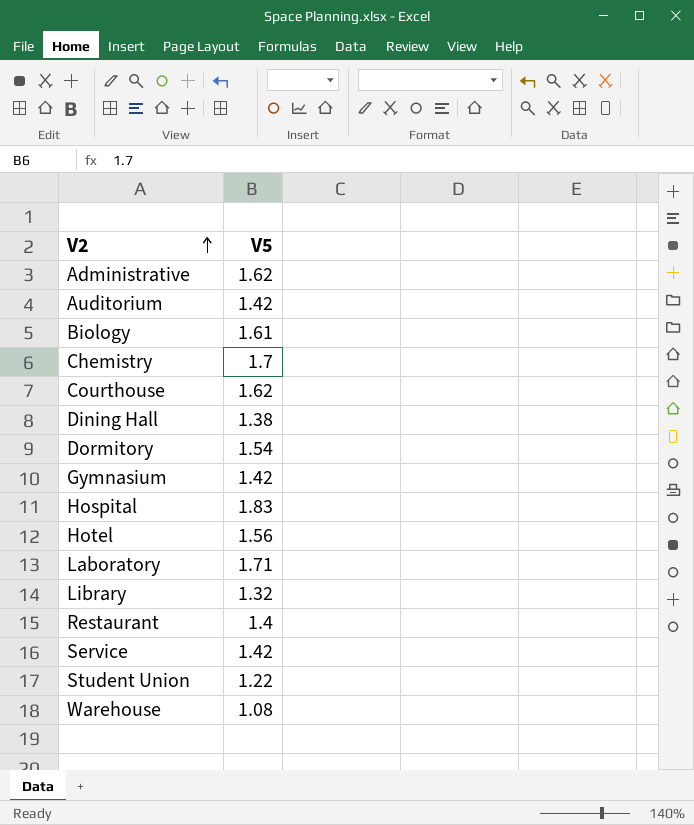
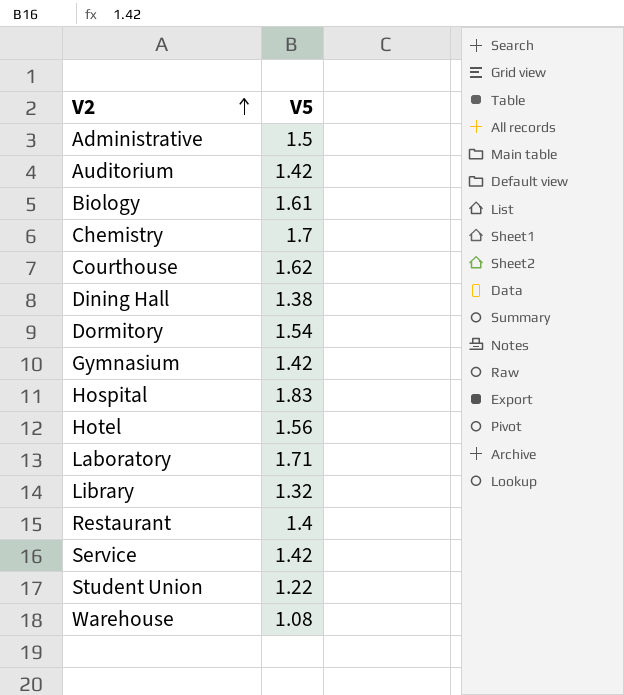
Administrative | V5: 1.62 -> 1.5

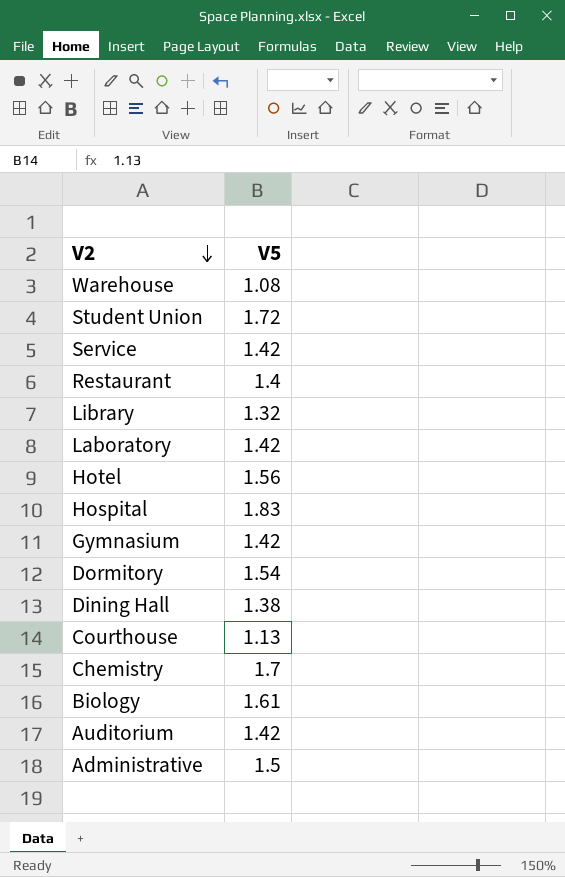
row order: V2 ascending -> V2 descending
Student Union | V5: 1.22 -> 1.72
Laboratory | V5: 1.71 -> 1.42
Courthouse | V5: 1.62 -> 1.13

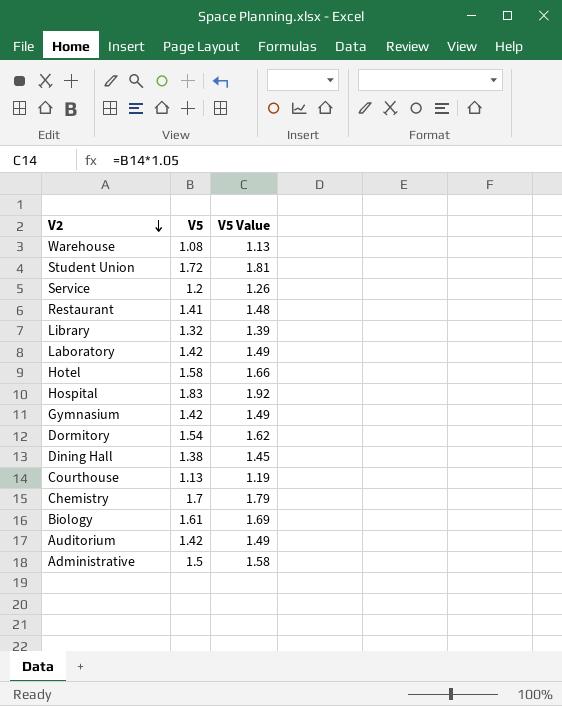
column V5 Value | formula: none -> [V5] * 1.05
Service | V5: 1.42 -> 1.2
Restaurant | V5: 1.4 -> 1.41
Hotel | V5: 1.56 -> 1.58

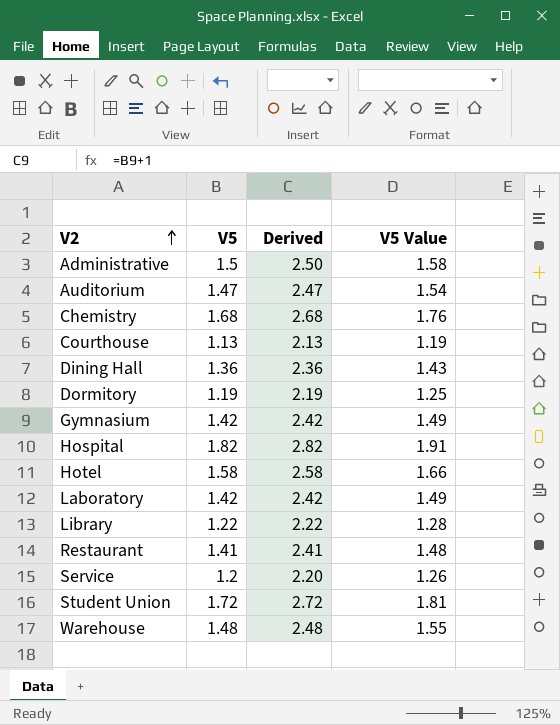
row order: V2 descending -> V2 ascending
column Derived | formula: none -> [V5] + 1
row Biology: 1.61 | 1.69 -> none
Auditorium | V5: 1.42 -> 1.47
Auditorium | V5 Value: 1.49 -> 1.54
Chemistry | V5: 1.7 -> 1.68
Chemistry | V5 Value: 1.79 -> 1.76
Dining Hall | V5: 1.38 -> 1.36
Dining Hall | V5 Value: 1.45 -> 1.43
Dormitory | V5: 1.54 -> 1.19
Dormitory | V5 Value: 1.62 -> 1.25
Hospital | V5: 1.83 -> 1.82
Hospital | V5 Value: 1.92 -> 1.91
Library | V5: 1.32 -> 1.22
Library | V5 Value: 1.39 -> 1.28
Warehouse | V5: 1.08 -> 1.48
Warehouse | V5 Value: 1.13 -> 1.55

